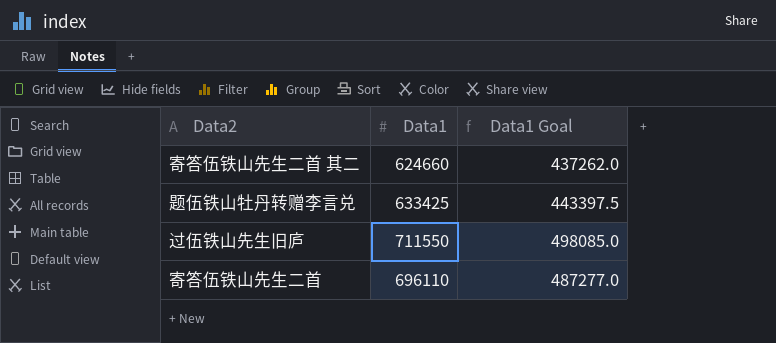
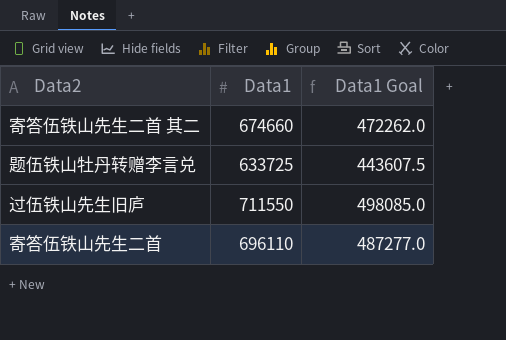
寄答伍铁山先生二首 其二 | Data1: 624660 -> 674660
寄答伍铁山先生二首 其二 | Data1 Goal: 437262.0 -> 472262.0
题伍铁山牡丹转赠李言兑 | Data1: 633425 -> 633725
题伍铁山牡丹转赠李言兑 | Data1 Goal: 443397.5 -> 443607.5

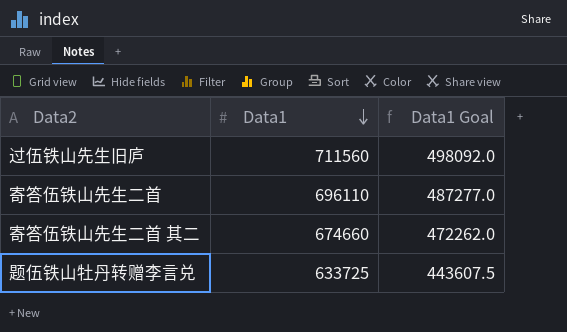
row order: none -> Data1 descending
过伍铁山先生旧庐 | Data1: 711550 -> 711560
过伍铁山先生旧庐 | Data1 Goal: 498085.0 -> 498092.0

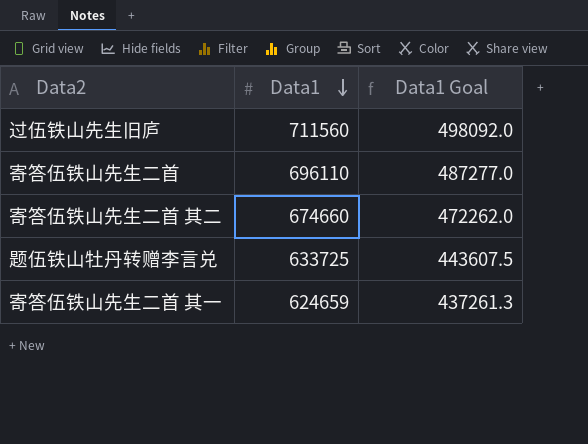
row 寄答伍铁山先生二首 其一: none -> 624659 | 437261.3

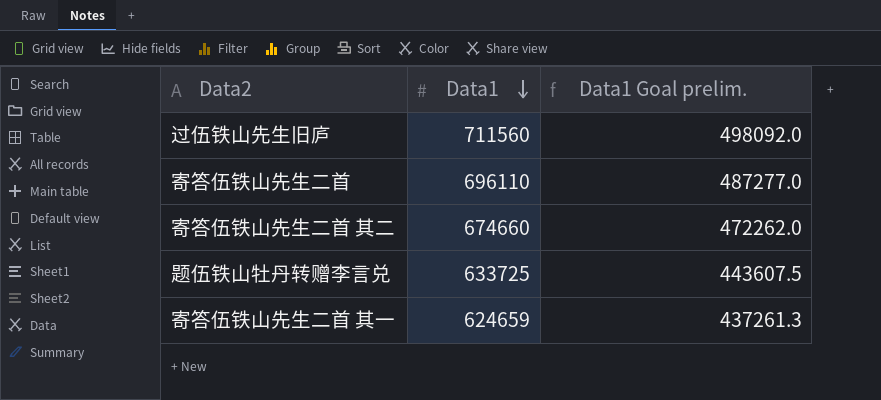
column name: Data1 Goal -> Data1 Goal prelim.

